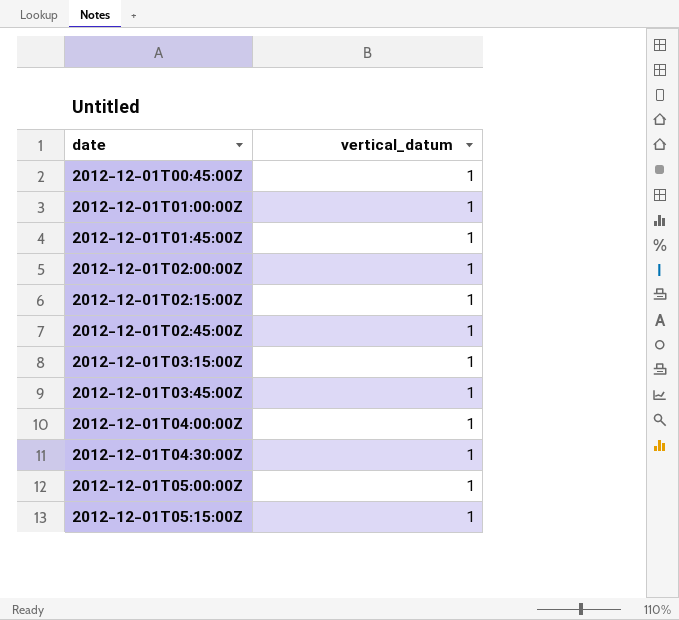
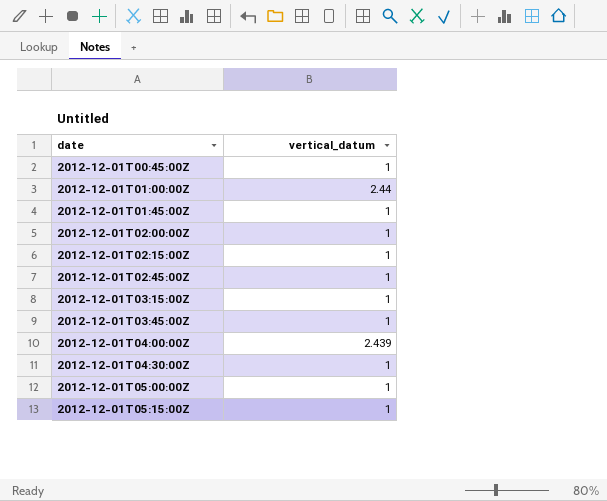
2012-12-01T01:00:00Z | vertical_datum: 1 -> 2.44
2012-12-01T04:00:00Z | vertical_datum: 1 -> 2.439

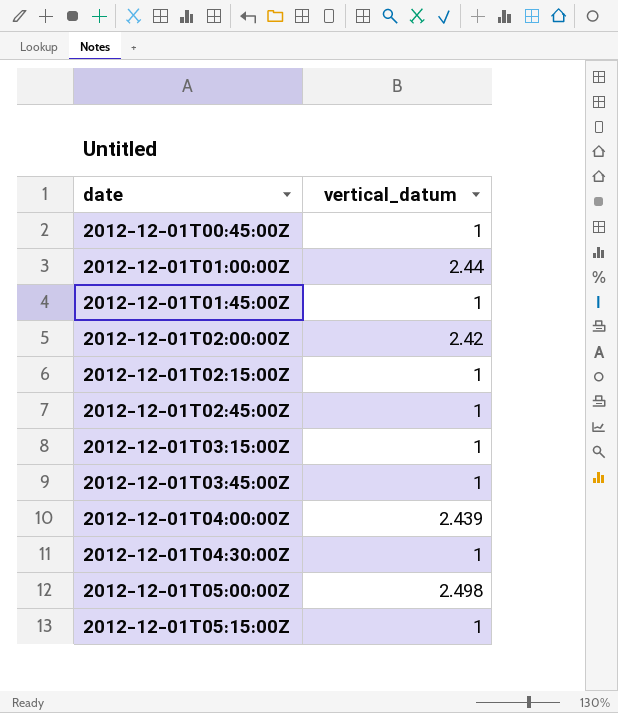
2012-12-01T02:00:00Z | vertical_datum: 1 -> 2.42
2012-12-01T05:00:00Z | vertical_datum: 1 -> 2.498

